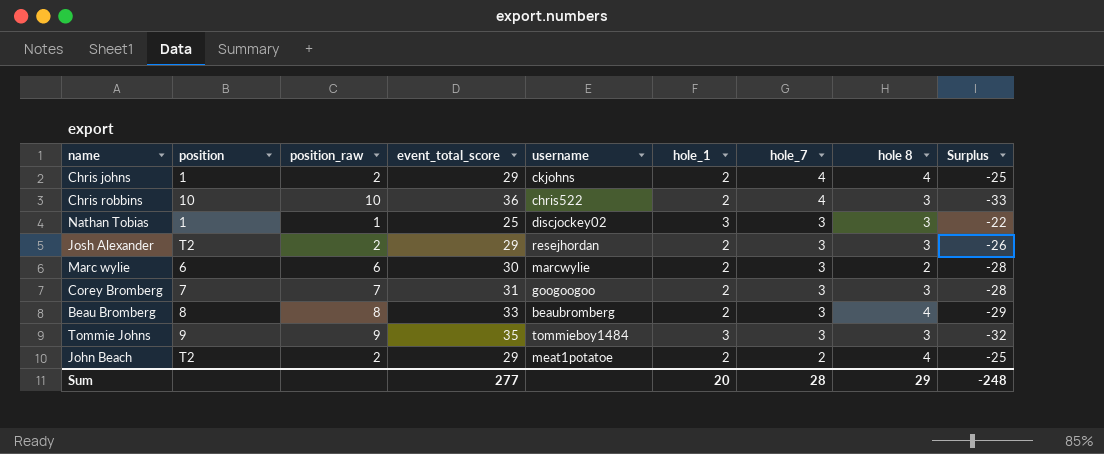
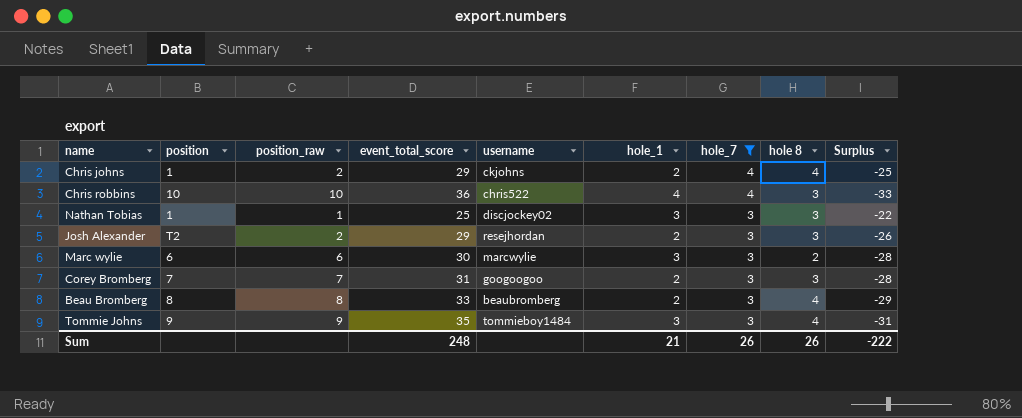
filter: none -> hole_7 != 2
Chris robbins | hole_1: 2 -> 4
Marc wylie | hole_1: 2 -> 3
Tommie Johns | hole 8: 3 -> 4
Tommie Johns | Surplus: -32 -> -31
Sum | event_total_score: 277 -> 248
Sum | hole_1: 20 -> 21
Sum | hole_7: 28 -> 26
Sum | hole 8: 29 -> 26
Sum | Surplus: -248 -> -222

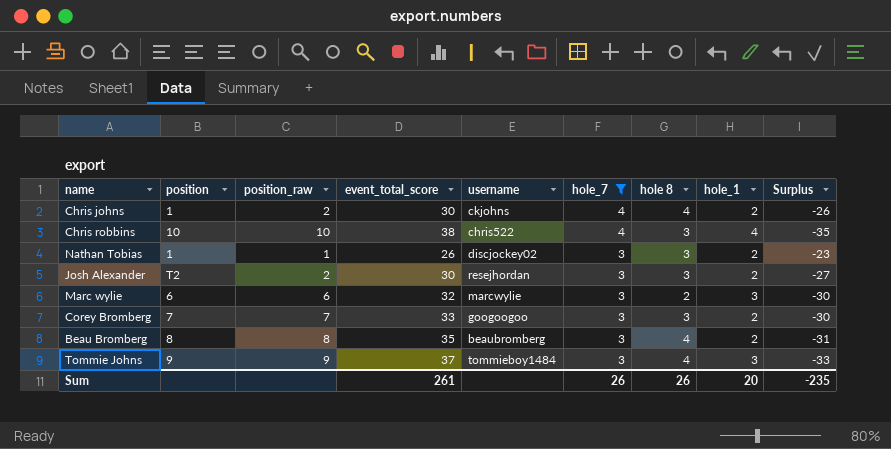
column hole_1 | position: 6 -> 8
Chris johns | event_total_score: 29 -> 30
Chris johns | Surplus: -25 -> -26
Chris robbins | event_total_score: 36 -> 38
Chris robbins | Surplus: -33 -> -35
Nathan Tobias | event_total_score: 25 -> 26
Nathan Tobias | hole_1: 3 -> 2
Nathan Tobias | Surplus: -22 -> -23
Josh Alexander | event_total_score: 29 -> 30
Josh Alexander | Surplus: -26 -> -27
Marc wylie | event_total_score: 30 -> 32
Marc wylie | Surplus: -28 -> -30
Corey Bromberg | event_total_score: 31 -> 33
Corey Bromberg | Surplus: -28 -> -30
Beau Bromberg | event_total_score: 33 -> 35
Beau Bromberg | Surplus: -29 -> -31
Tommie Johns | event_total_score: 35 -> 37
Tommie Johns | Surplus: -31 -> -33
Sum | event_total_score: 248 -> 261
Sum | hole_1: 21 -> 20
Sum | Surplus: -222 -> -235

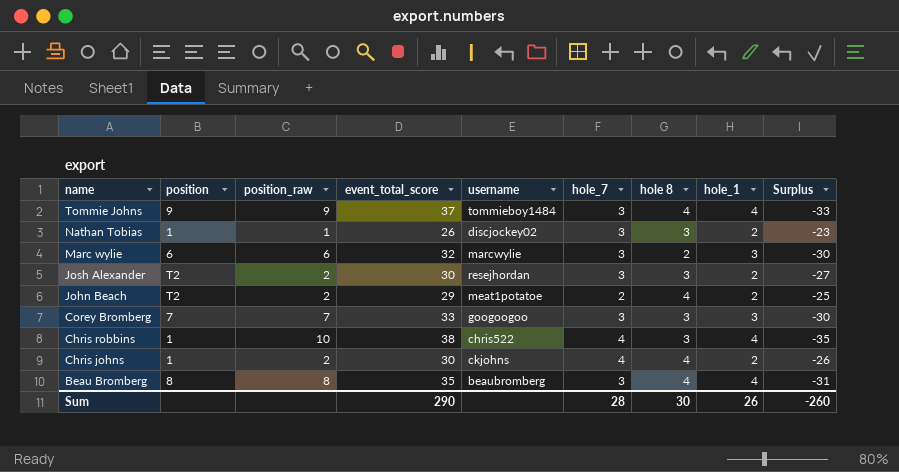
filter: hole_7 != 2 -> none
row order: hole_7 descending -> name descending
Tommie Johns | hole_1: 3 -> 4
Corey Bromberg | hole_1: 2 -> 3
Chris robbins | position: 10 -> 1
Beau Bromberg | hole_1: 2 -> 4
Sum | event_total_score: 261 -> 290
Sum | hole_7: 26 -> 28
Sum | hole 8: 26 -> 30
Sum | hole_1: 20 -> 26
Sum | Surplus: -235 -> -260

